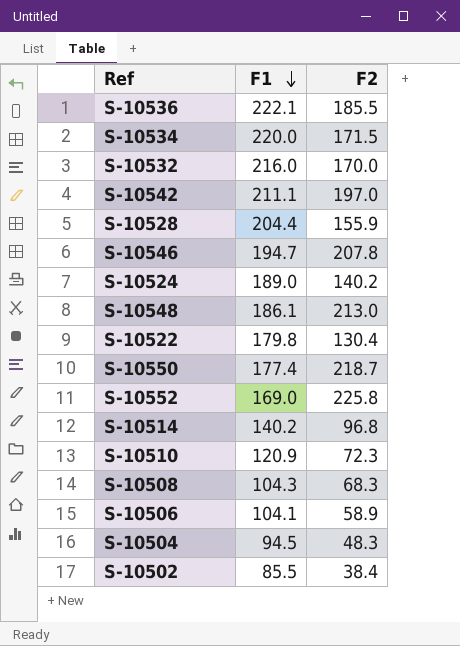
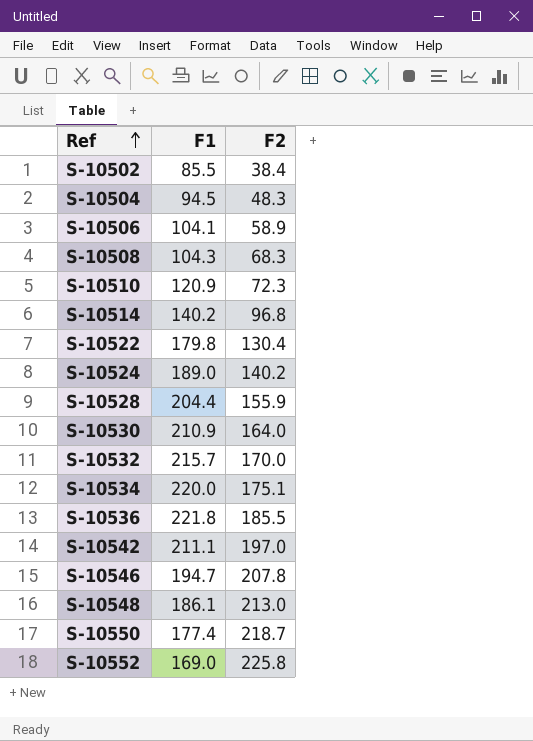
row order: F1 descending -> Ref ascending
row S-10530: none -> 210.9 | 164.0
S-10532 | F1: 216.0 -> 215.7
S-10534 | F2: 171.5 -> 175.1
S-10536 | F1: 222.1 -> 221.8

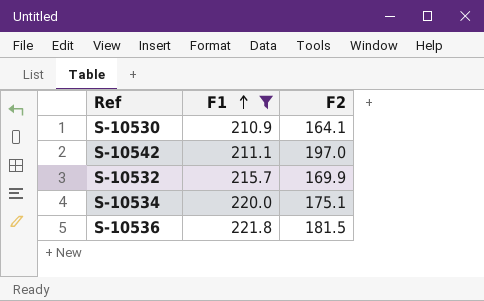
filter: none -> F1 >= 210.9
row order: Ref ascending -> F1 ascending
S-10530 | F2: 164.0 -> 164.1
S-10532 | F2: 170.0 -> 169.9
S-10536 | F2: 185.5 -> 181.5

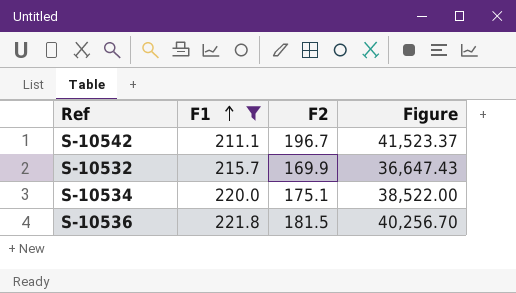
column Figure | formula: none -> [F1] * [F2]
row S-10530: 210.9 | 164.1 -> none
S-10542 | F2: 197.0 -> 196.7

